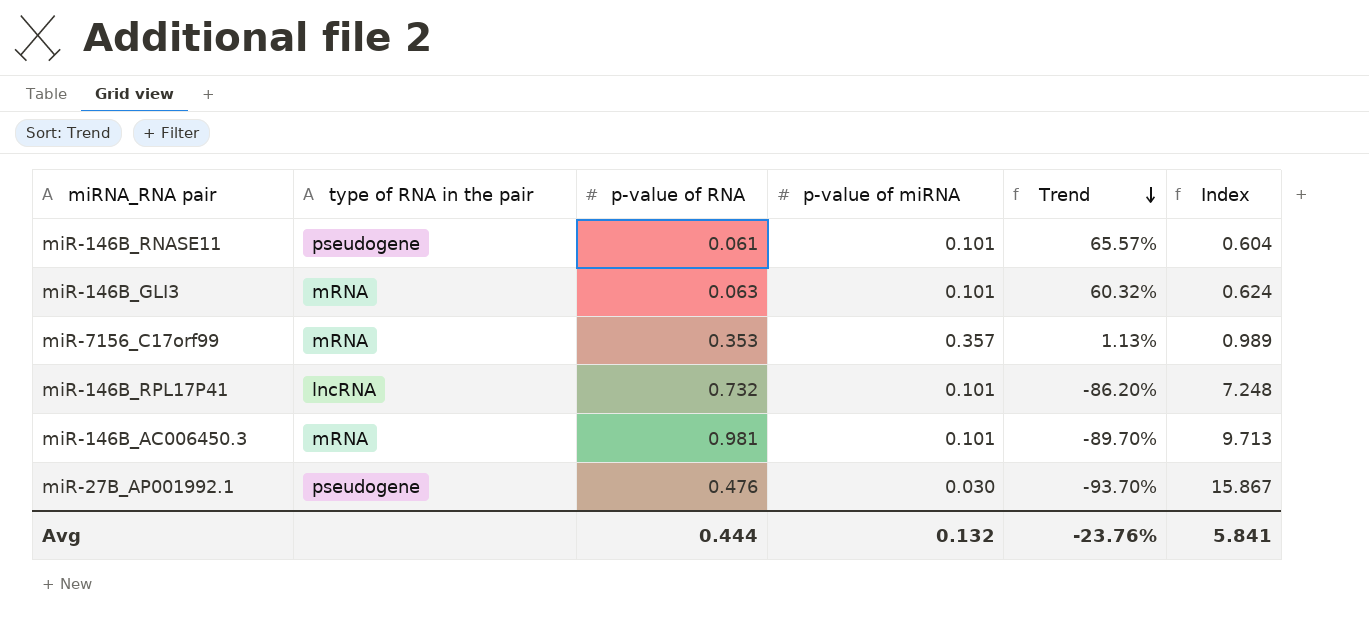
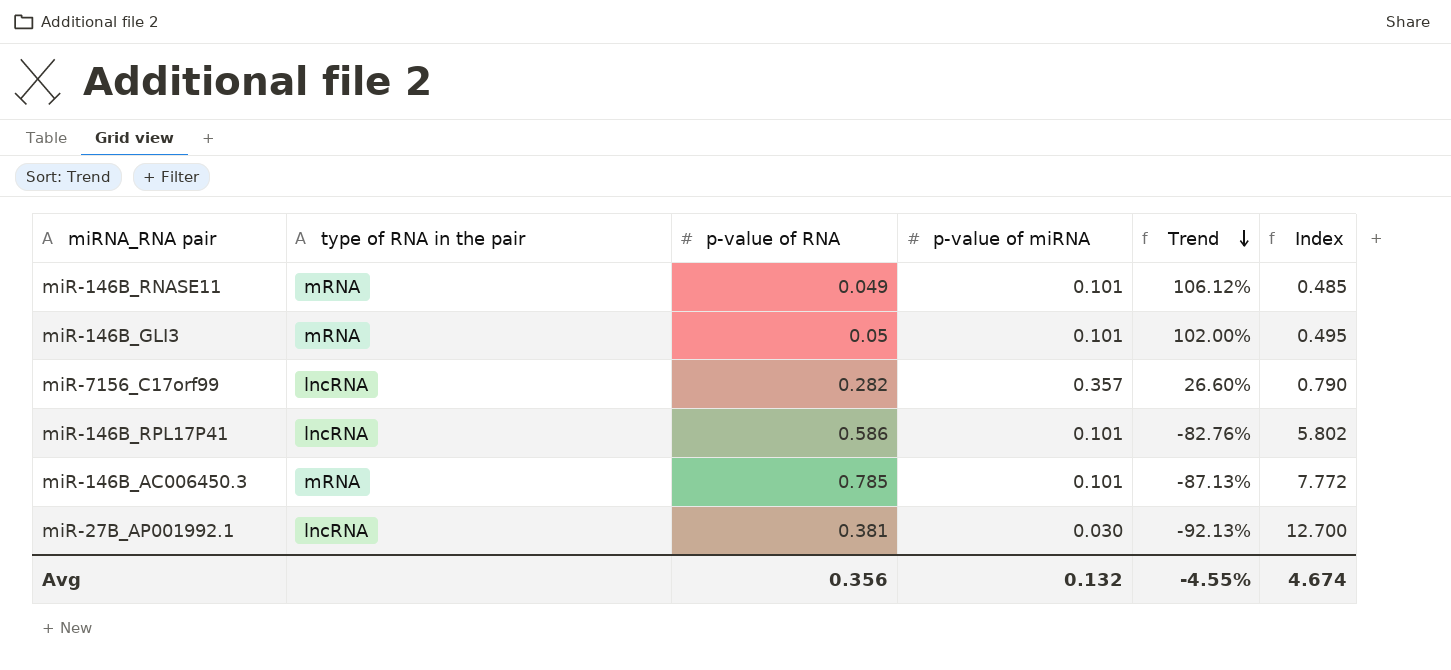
miR-146B_RNASE11 | type of RNA in the pair: pseudogene -> mRNA
miR-146B_RNASE11 | p-value of RNA: 0.061 -> 0.049
miR-146B_RNASE11 | Trend: 65.57% -> 106.12%
miR-146B_RNASE11 | Index: 0.604 -> 0.485
miR-146B_GLI3 | p-value of RNA: 0.063 -> 0.05
miR-146B_GLI3 | Trend: 60.32% -> 102.00%
miR-146B_GLI3 | Index: 0.624 -> 0.495
miR-7156_C17orf99 | type of RNA in the pair: mRNA -> lncRNA
miR-7156_C17orf99 | p-value of RNA: 0.353 -> 0.282
miR-7156_C17orf99 | Trend: 1.13% -> 26.60%
miR-7156_C17orf99 | Index: 0.989 -> 0.790
miR-146B_RPL17P41 | p-value of RNA: 0.732 -> 0.586
miR-146B_RPL17P41 | Trend: -86.20% -> -82.76%
miR-146B_RPL17P41 | Index: 7.248 -> 5.802
miR-146B_AC006450.3 | p-value of RNA: 0.981 -> 0.785
miR-146B_AC006450.3 | Trend: -89.70% -> -87.13%
miR-146B_AC006450.3 | Index: 9.713 -> 7.772
miR-27B_AP001992.1 | type of RNA in the pair: pseudogene -> lncRNA
miR-27B_AP001992.1 | p-value of RNA: 0.476 -> 0.381
miR-27B_AP001992.1 | Trend: -93.70% -> -92.13%
miR-27B_AP001992.1 | Index: 15.867 -> 12.700
Avg | p-value of RNA: 0.444 -> 0.356
Avg | Trend: -23.76% -> -4.55%
Avg | Index: 5.841 -> 4.674

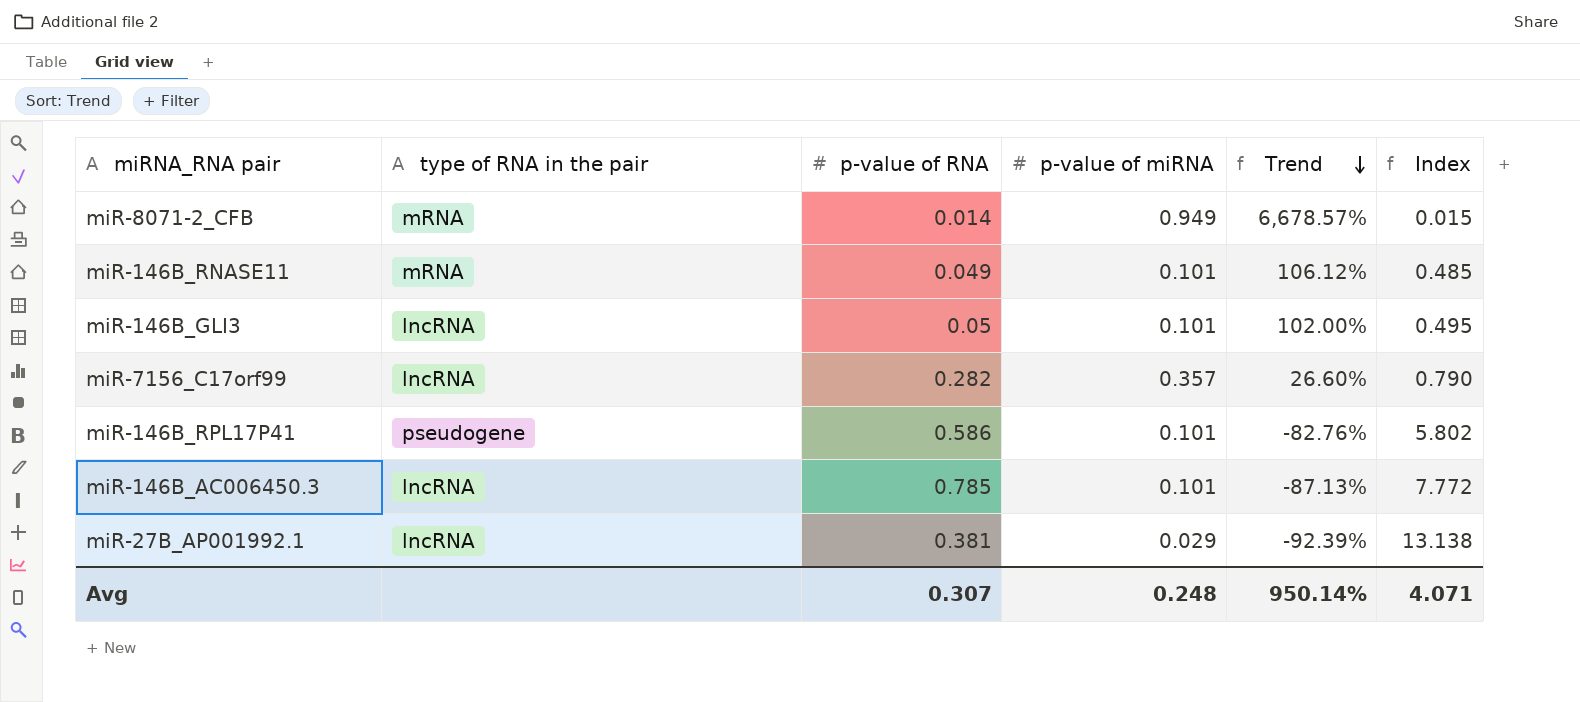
row miR-8071-2_CFB: none -> mRNA | 0.014 | 0.949 | 6,678.57% | 0.015
miR-146B_GLI3 | type of RNA in the pair: mRNA -> lncRNA
miR-146B_RPL17P41 | type of RNA in the pair: lncRNA -> pseudogene
miR-146B_AC006450.3 | type of RNA in the pair: mRNA -> lncRNA
miR-27B_AP001992.1 | p-value of miRNA: 0.030 -> 0.029
miR-27B_AP001992.1 | Trend: -92.13% -> -92.39%
miR-27B_AP001992.1 | Index: 12.700 -> 13.138
Avg | p-value of RNA: 0.356 -> 0.307
Avg | p-value of miRNA: 0.132 -> 0.248
Avg | Trend: -4.55% -> 950.14%
Avg | Index: 4.674 -> 4.071

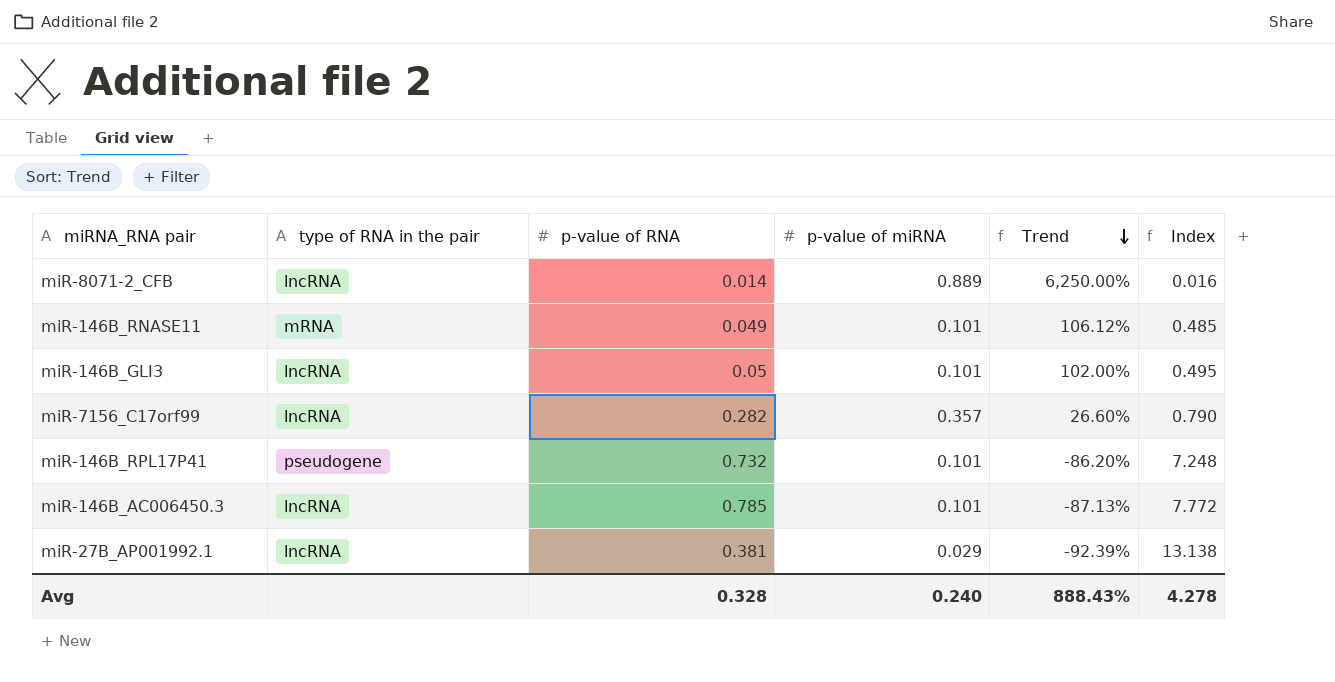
miR-8071-2_CFB | type of RNA in the pair: mRNA -> lncRNA
miR-8071-2_CFB | p-value of miRNA: 0.949 -> 0.889
miR-8071-2_CFB | Trend: 6,678.57% -> 6,250.00%
miR-8071-2_CFB | Index: 0.015 -> 0.016
miR-146B_RPL17P41 | p-value of RNA: 0.586 -> 0.732
miR-146B_RPL17P41 | Trend: -82.76% -> -86.20%
miR-146B_RPL17P41 | Index: 5.802 -> 7.248
Avg | p-value of RNA: 0.307 -> 0.328
Avg | p-value of miRNA: 0.248 -> 0.240
Avg | Trend: 950.14% -> 888.43%
Avg | Index: 4.071 -> 4.278

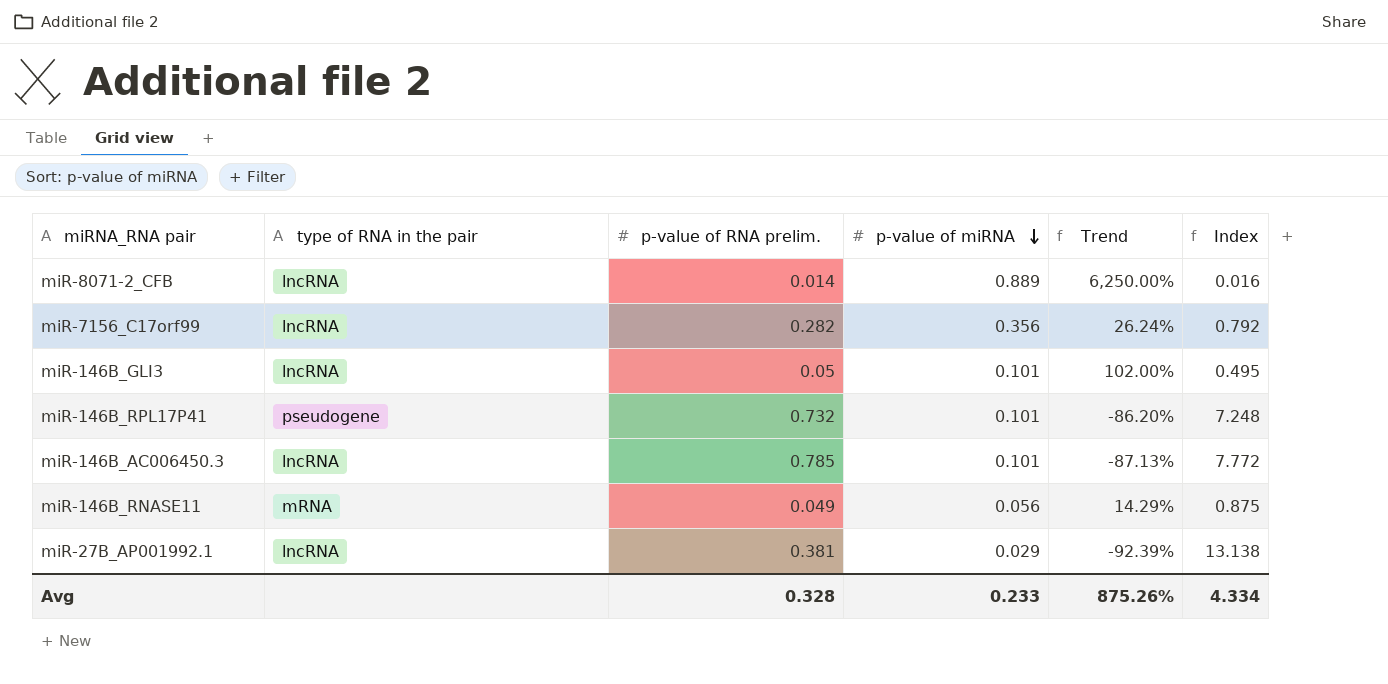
row order: Trend descending -> p-value of miRNA descending
column name: p-value of RNA -> p-value of RNA prelim.
miR-7156_C17orf99 | p-value of miRNA: 0.357 -> 0.356
miR-7156_C17orf99 | Trend: 26.60% -> 26.24%
miR-7156_C17orf99 | Index: 0.790 -> 0.792
miR-146B_RNASE11 | p-value of miRNA: 0.101 -> 0.056
miR-146B_RNASE11 | Trend: 106.12% -> 14.29%
miR-146B_RNASE11 | Index: 0.485 -> 0.875
Avg | p-value of miRNA: 0.240 -> 0.233
Avg | Trend: 888.43% -> 875.26%
Avg | Index: 4.278 -> 4.334

